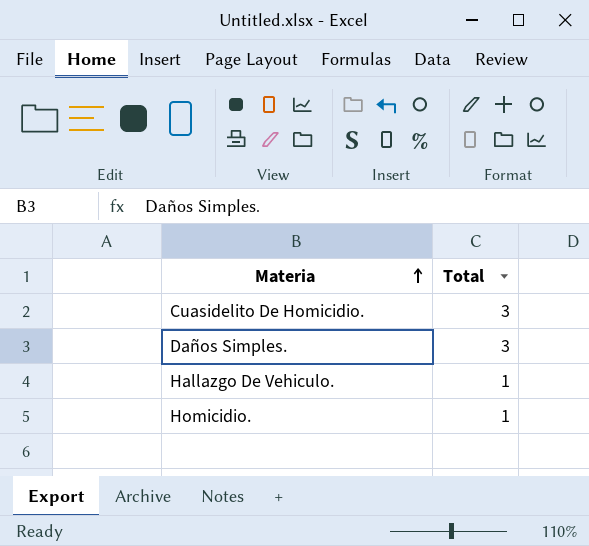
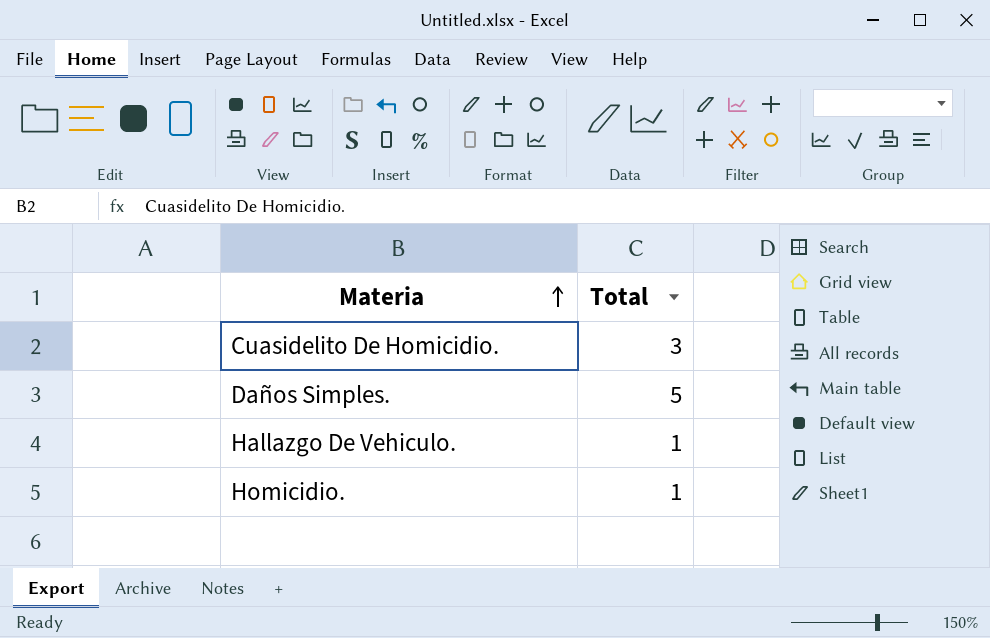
Daños Simples. | Total: 3 -> 5

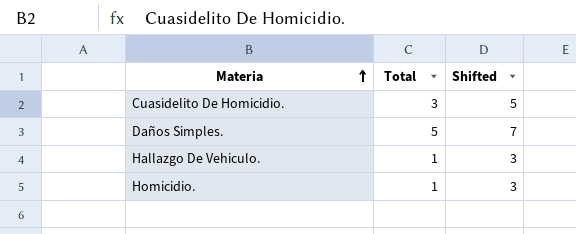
column Shifted | formula: none -> [Total] + 2

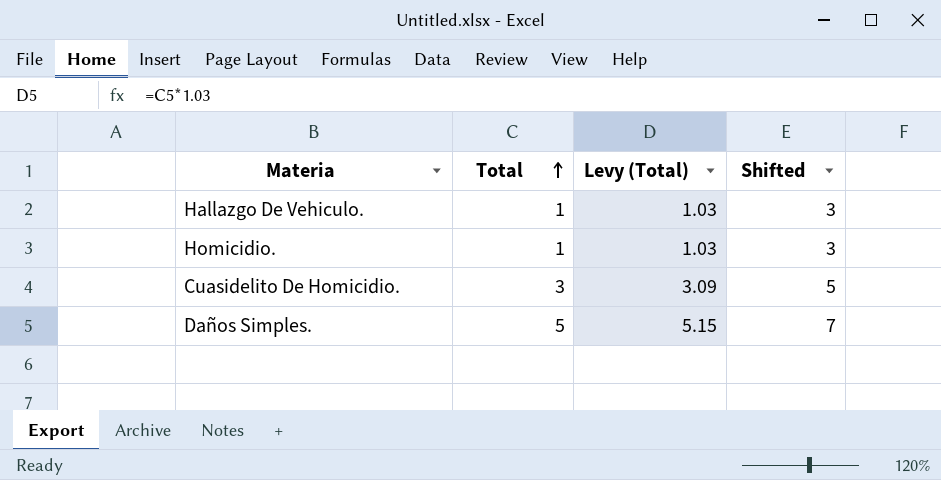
row order: Materia ascending -> Total ascending
column Levy (Total) | formula: none -> [Total] * 1.03

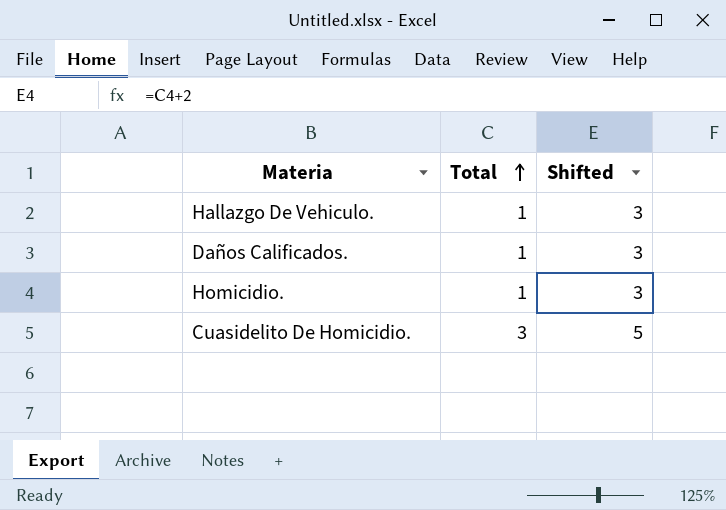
column Levy (Total) | formula: [Total] * 1.03 -> none
row Daños Simples.: 5 | 5.15 | 7 -> none
row Daños Calificados.: none -> 1 | 3

